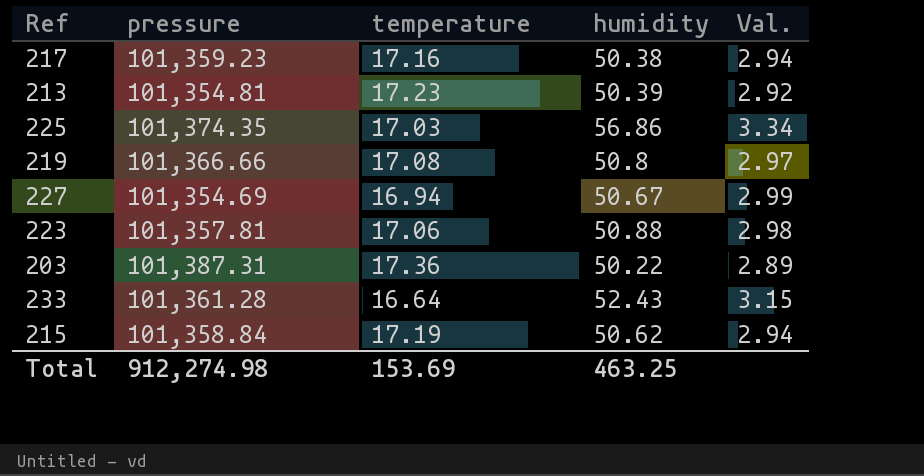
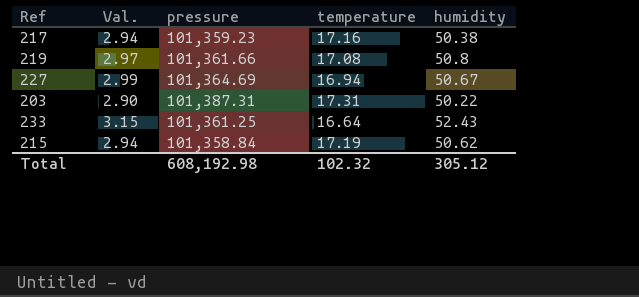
column Val. | position: 5 -> 2
row 213: 101,354.81 | 17.23 | 50.39 | 2.92 -> none
row 225: 101,374.35 | 17.03 | 56.86 | 3.34 -> none
row 223: 101,357.81 | 17.06 | 50.88 | 2.98 -> none
219 | pressure: 101,366.66 -> 101,361.66
227 | pressure: 101,354.69 -> 101,364.69
203 | Val.: 2.89 -> 2.90
203 | temperature: 17.36 -> 17.31
233 | pressure: 101,361.28 -> 101,361.25
Total | pressure: 912,274.98 -> 608,192.98
Total | temperature: 153.69 -> 102.32
Total | humidity: 463.25 -> 305.12

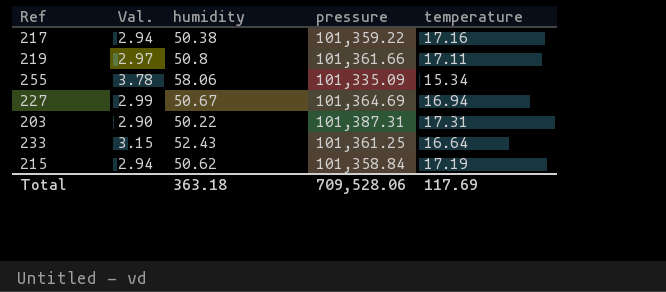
column humidity | position: 5 -> 3
217 | pressure: 101,359.23 -> 101,359.22
219 | temperature: 17.08 -> 17.11
row 255: none -> 3.78 | 58.06 | 101,335.09 | 15.34
Total | humidity: 305.12 -> 363.18
Total | pressure: 608,192.98 -> 709,528.06
Total | temperature: 102.32 -> 117.69

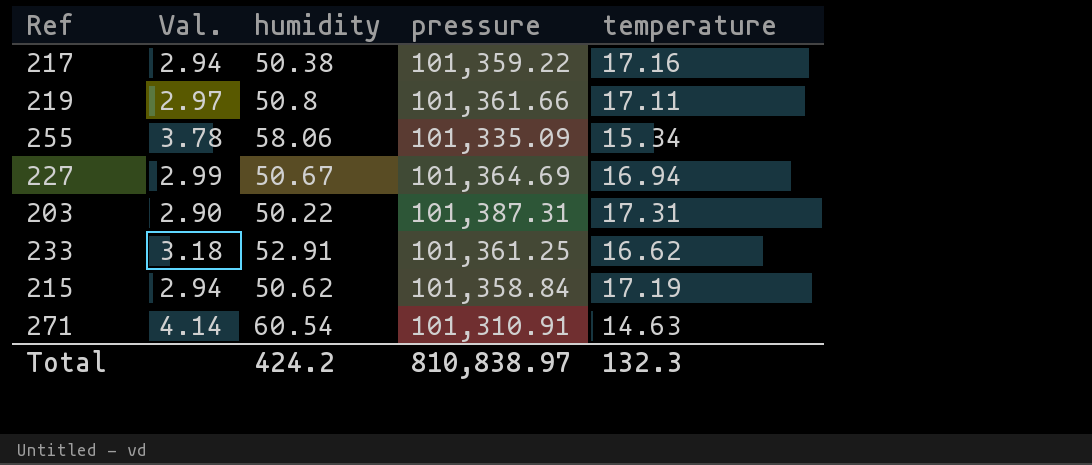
233 | Val.: 3.15 -> 3.18
233 | humidity: 52.43 -> 52.91
233 | temperature: 16.64 -> 16.62
row 271: none -> 4.14 | 60.54 | 101,310.91 | 14.63
Total | humidity: 363.18 -> 424.2
Total | pressure: 709,528.06 -> 810,838.97
Total | temperature: 117.69 -> 132.3

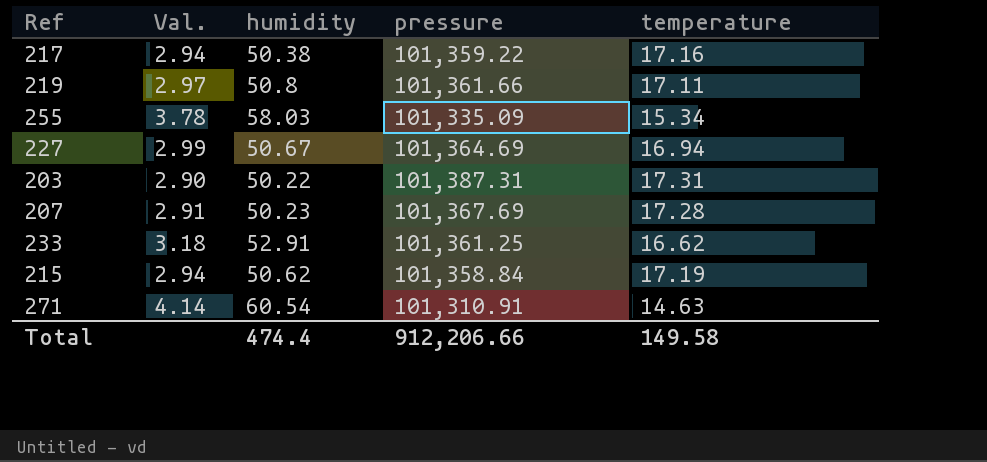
255 | humidity: 58.06 -> 58.03
row 207: none -> 2.91 | 50.23 | 101,367.69 | 17.28
Total | humidity: 424.2 -> 474.4
Total | pressure: 810,838.97 -> 912,206.66
Total | temperature: 132.3 -> 149.58

